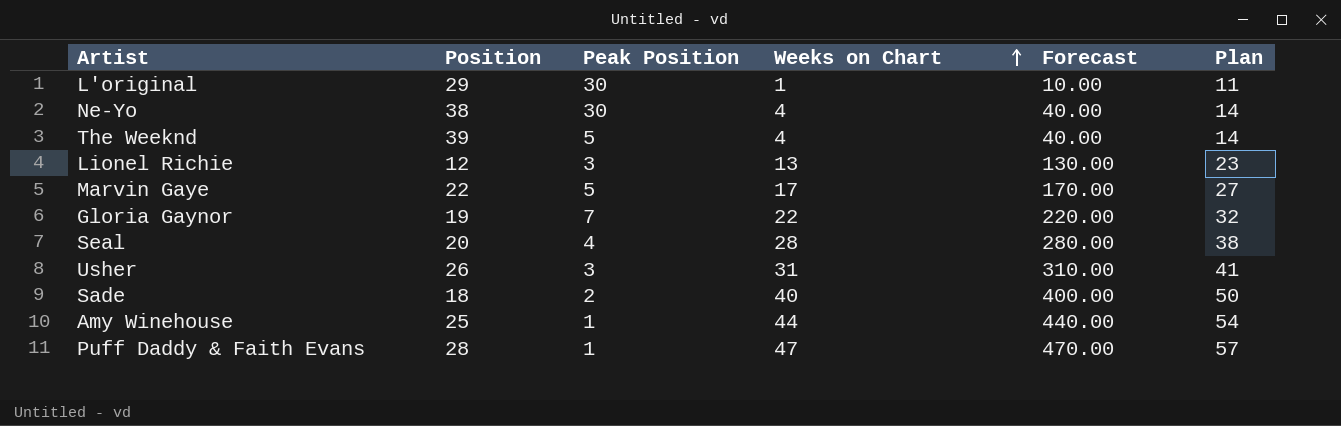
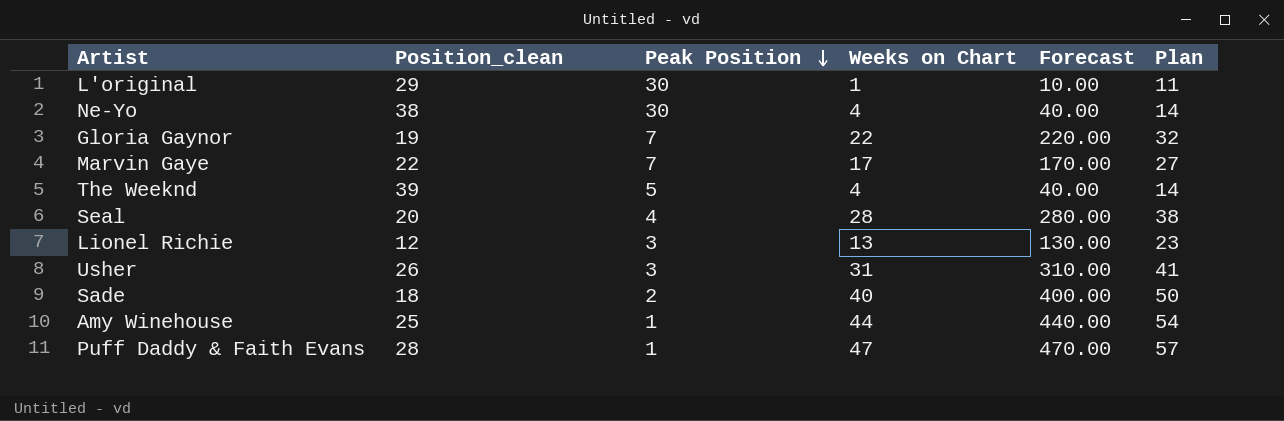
row order: Weeks on Chart ascending -> Peak Position descending
column name: Position -> Position_clean
Marvin Gaye | Peak Position: 5 -> 7

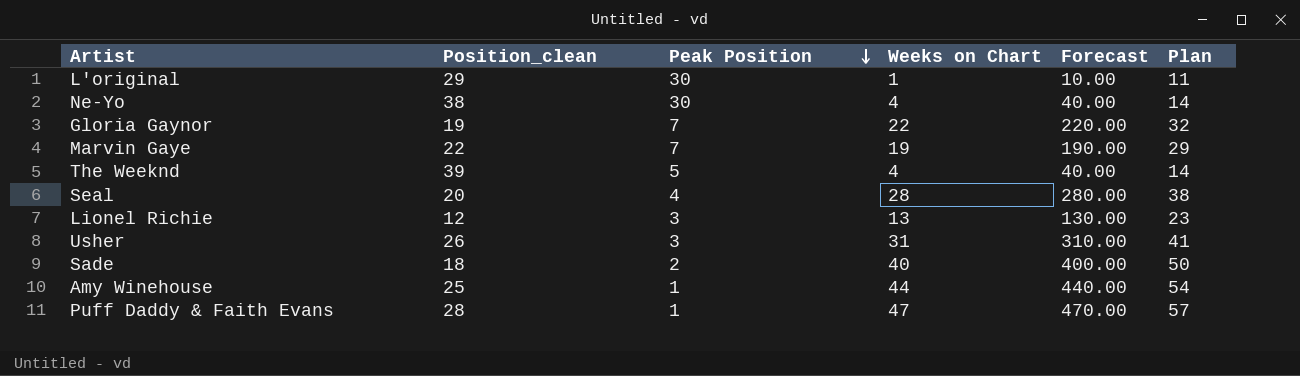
Marvin Gaye | Weeks on Chart: 17 -> 19
Marvin Gaye | Forecast: 170.00 -> 190.00
Marvin Gaye | Plan: 27 -> 29

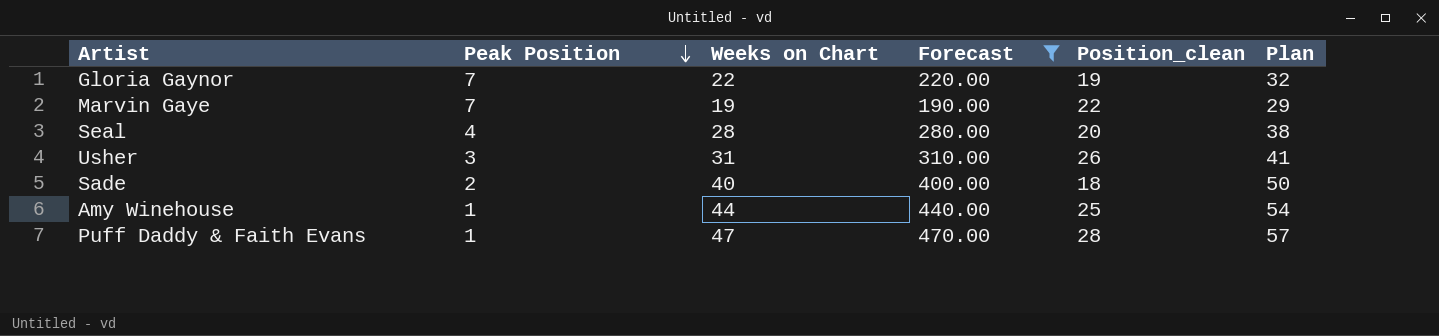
filter: none -> Forecast >= 190.00
column Position_clean | position: 2 -> 5

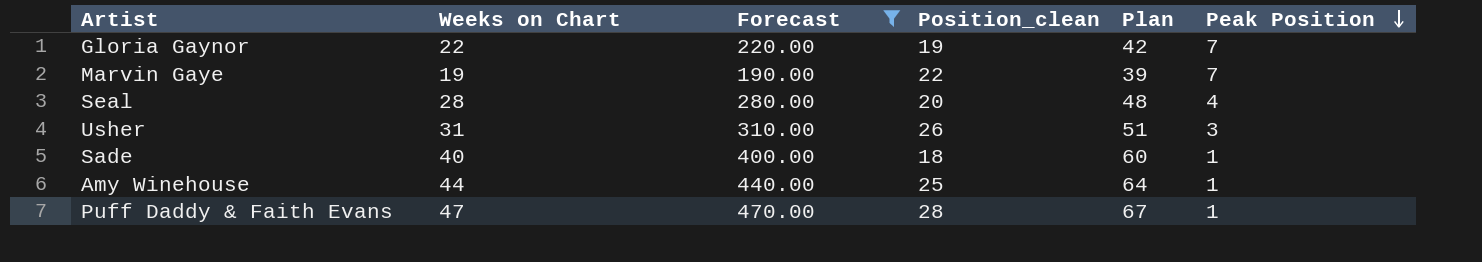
column Plan | formula: [Weeks on Chart] + 10 -> [Weeks on Chart] + 20
column Peak Position | position: 2 -> 6
Sade | Peak Position: 2 -> 1

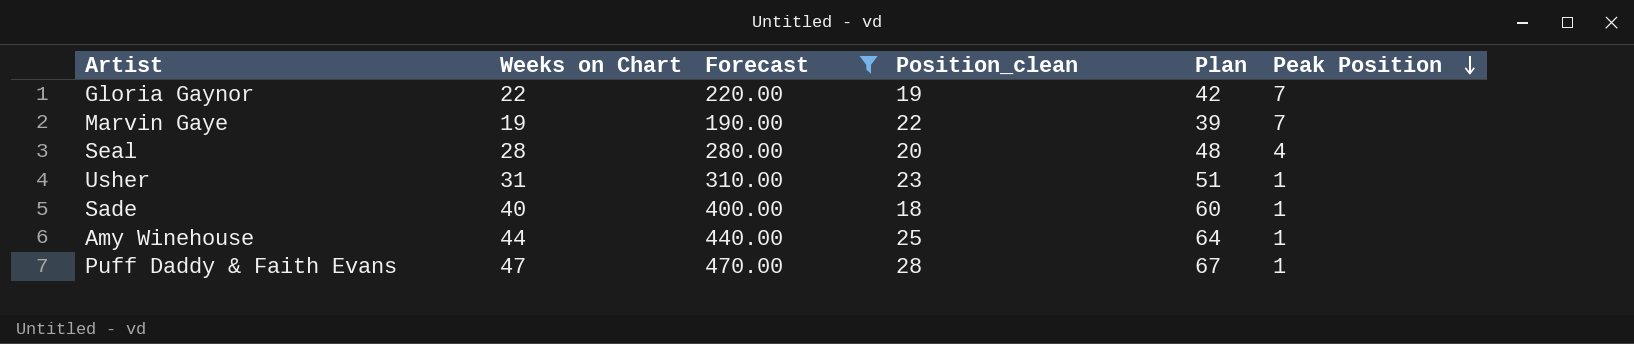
Usher | Position_clean: 26 -> 23
Usher | Peak Position: 3 -> 1

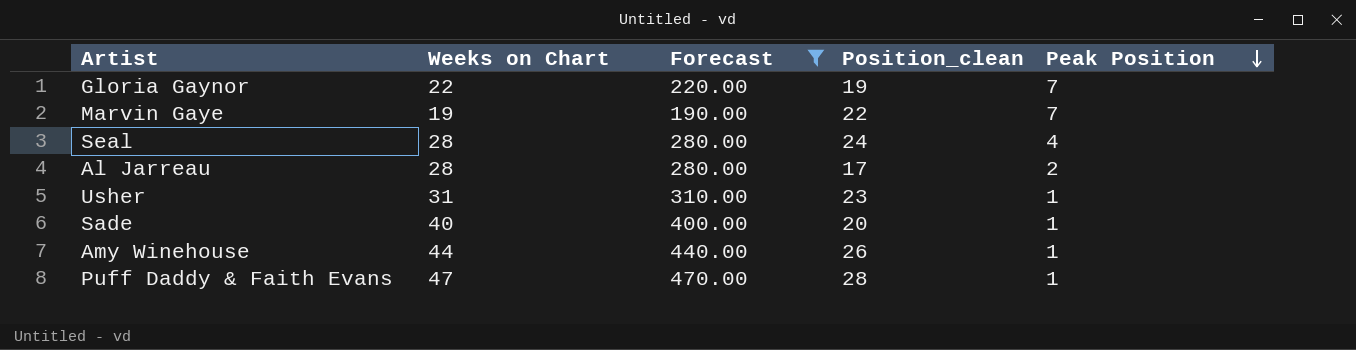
column Plan | formula: [Weeks on Chart] + 20 -> none
Seal | Position_clean: 20 -> 24
row Al Jarreau: none -> 28 | 280.00 | 17 | 2
Sade | Position_clean: 18 -> 20
Amy Winehouse | Position_clean: 25 -> 26

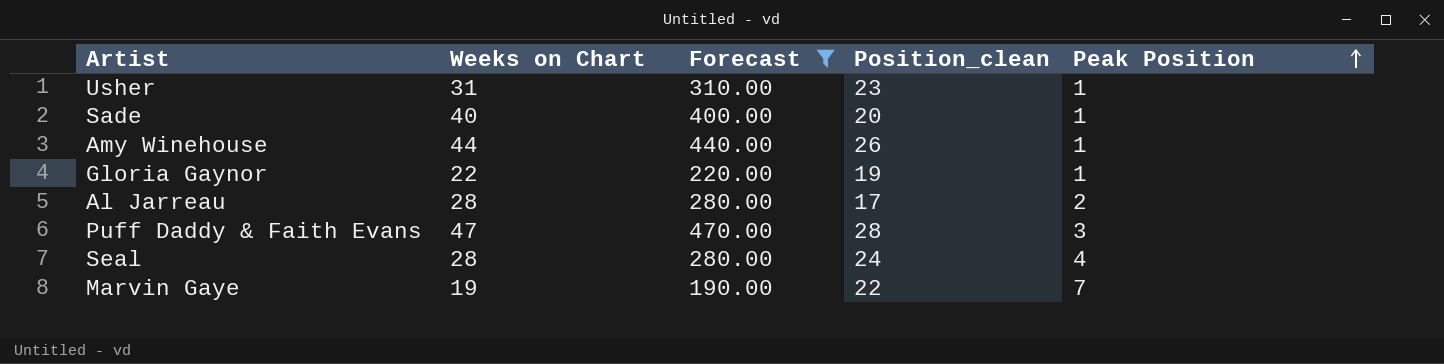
row order: Peak Position descending -> Peak Position ascending
Gloria Gaynor | Peak Position: 7 -> 1
Puff Daddy & Faith Evans | Peak Position: 1 -> 3

